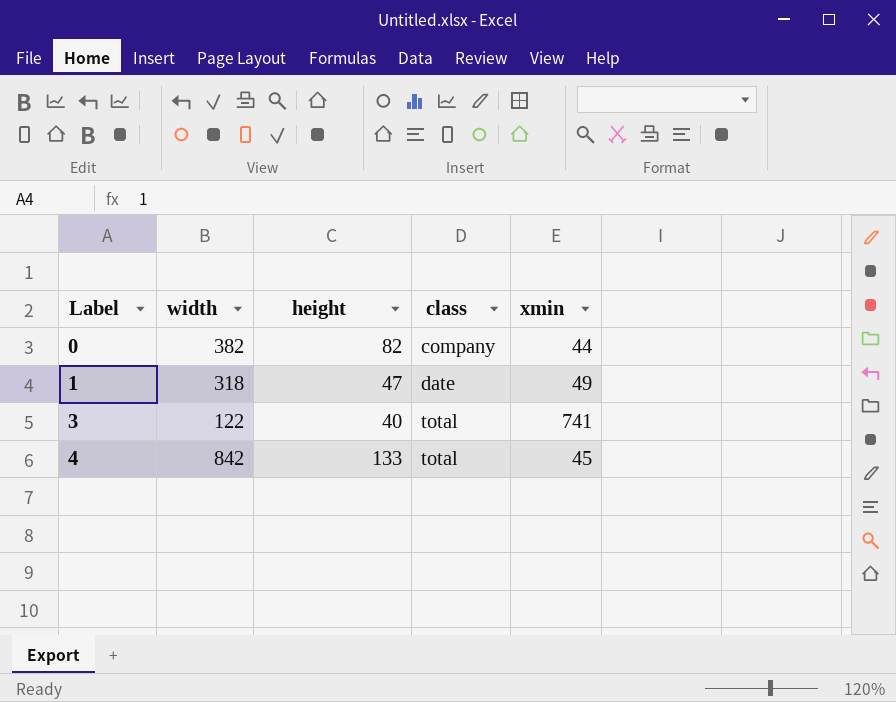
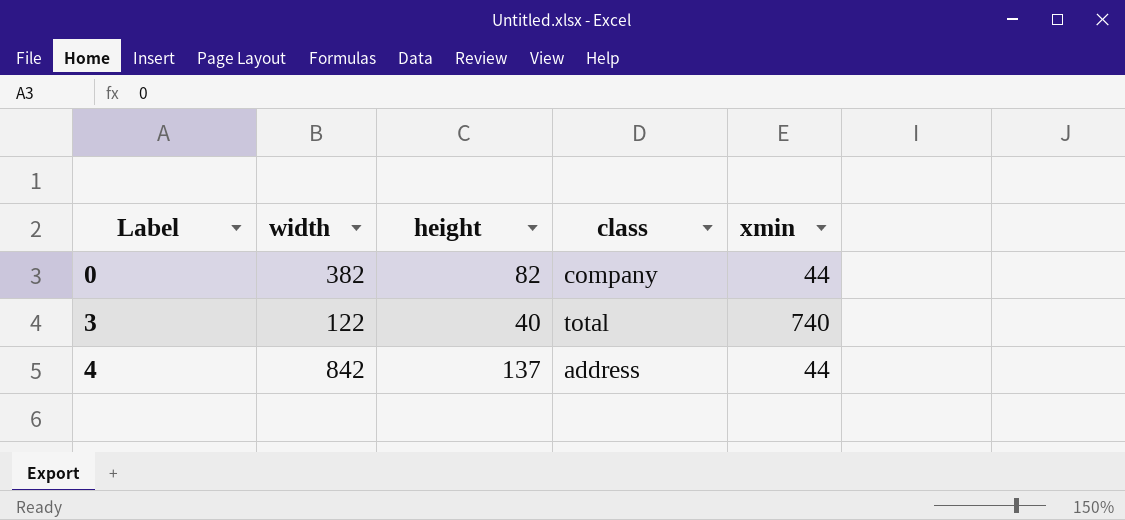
row 1: 318 | 47 | date | 49 -> none
3 | xmin: 741 -> 740
4 | height: 133 -> 137
4 | class: total -> address
4 | xmin: 45 -> 44

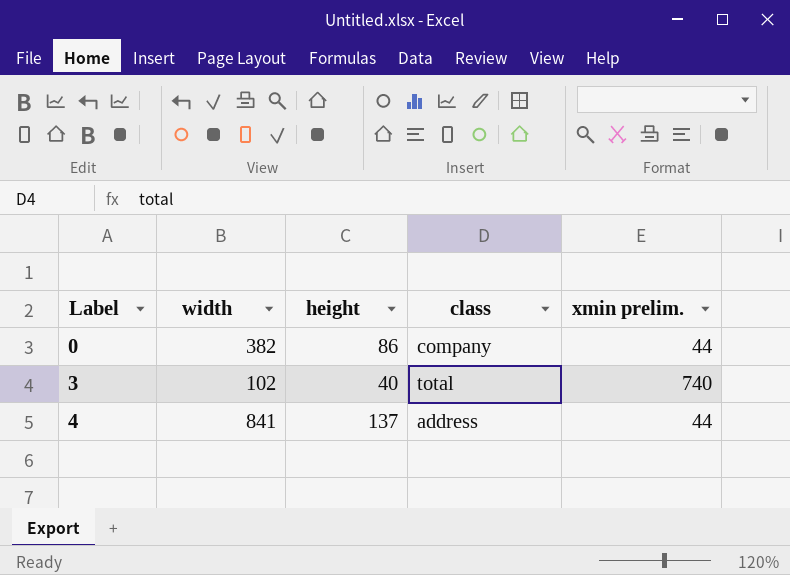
column name: xmin -> xmin prelim.
0 | height: 82 -> 86
3 | width: 122 -> 102
4 | width: 842 -> 841

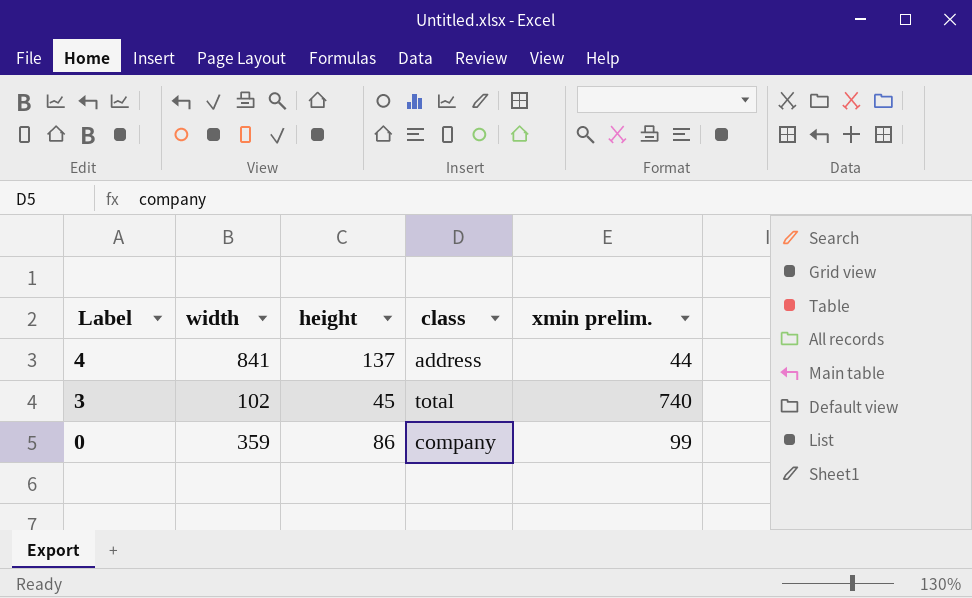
row order: Label ascending -> Label descending
3 | height: 40 -> 45
0 | width: 382 -> 359
0 | xmin prelim.: 44 -> 99

